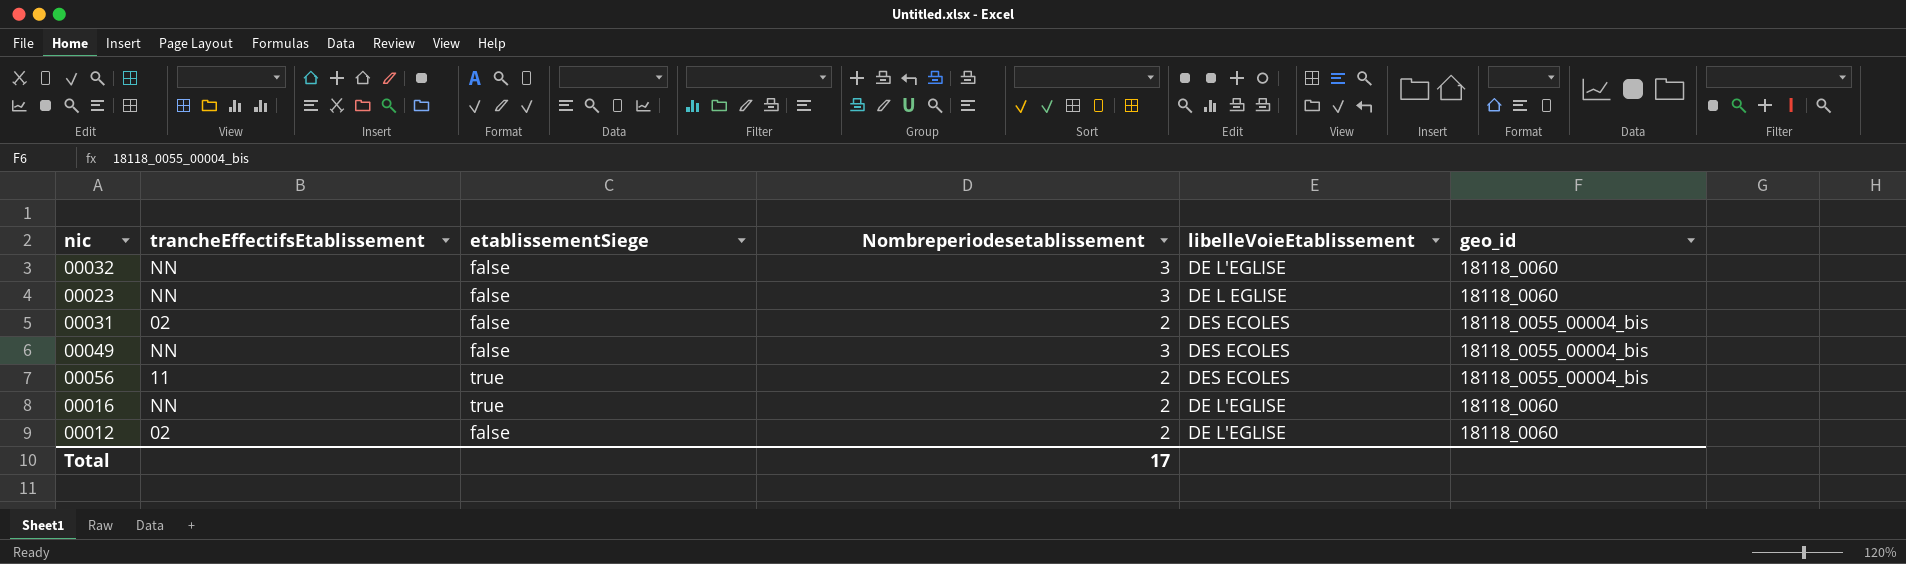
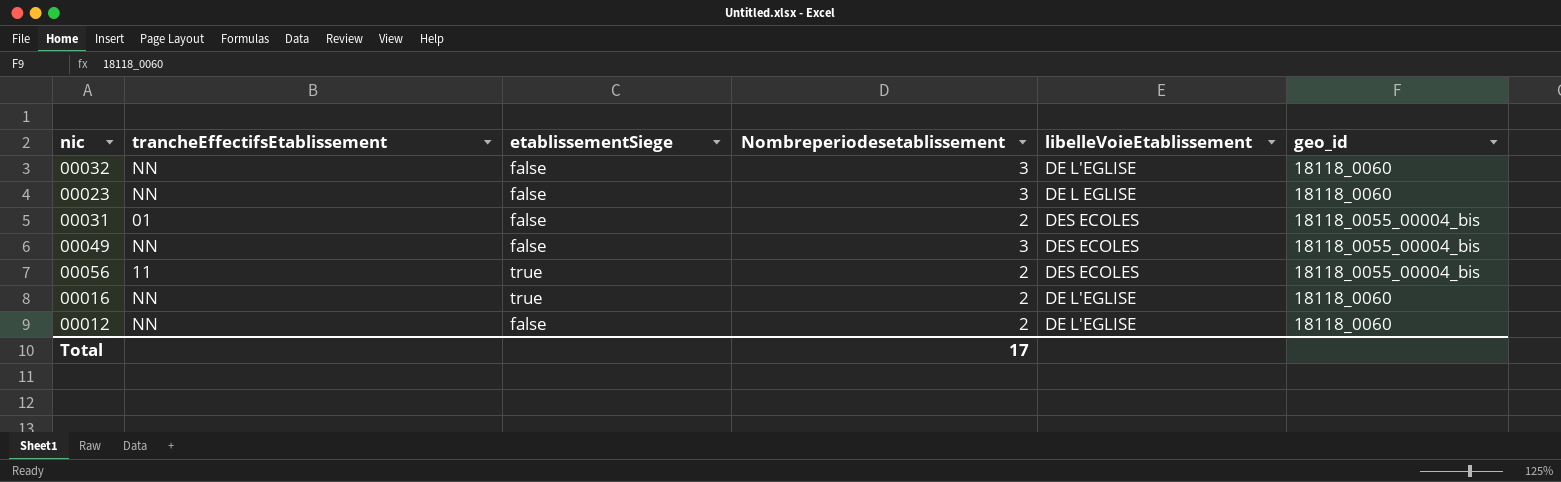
00031 | trancheEffectifsEtablissement: 02 -> 01
00012 | trancheEffectifsEtablissement: 02 -> NN

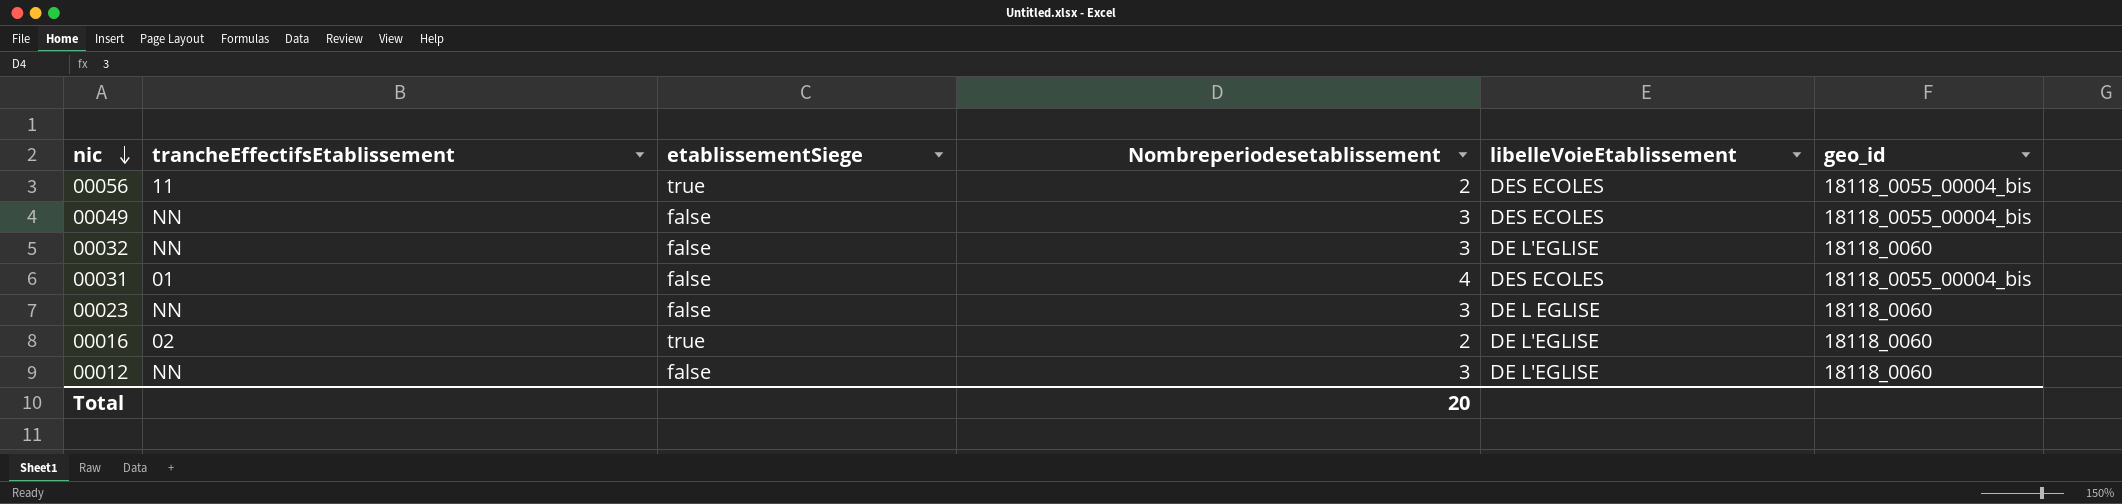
row order: none -> nic descending
00031 | Nombreperiodesetablissement: 2 -> 4
00016 | trancheEffectifsEtablissement: NN -> 02
00012 | Nombreperiodesetablissement: 2 -> 3
Total | Nombreperiodesetablissement: 17 -> 20

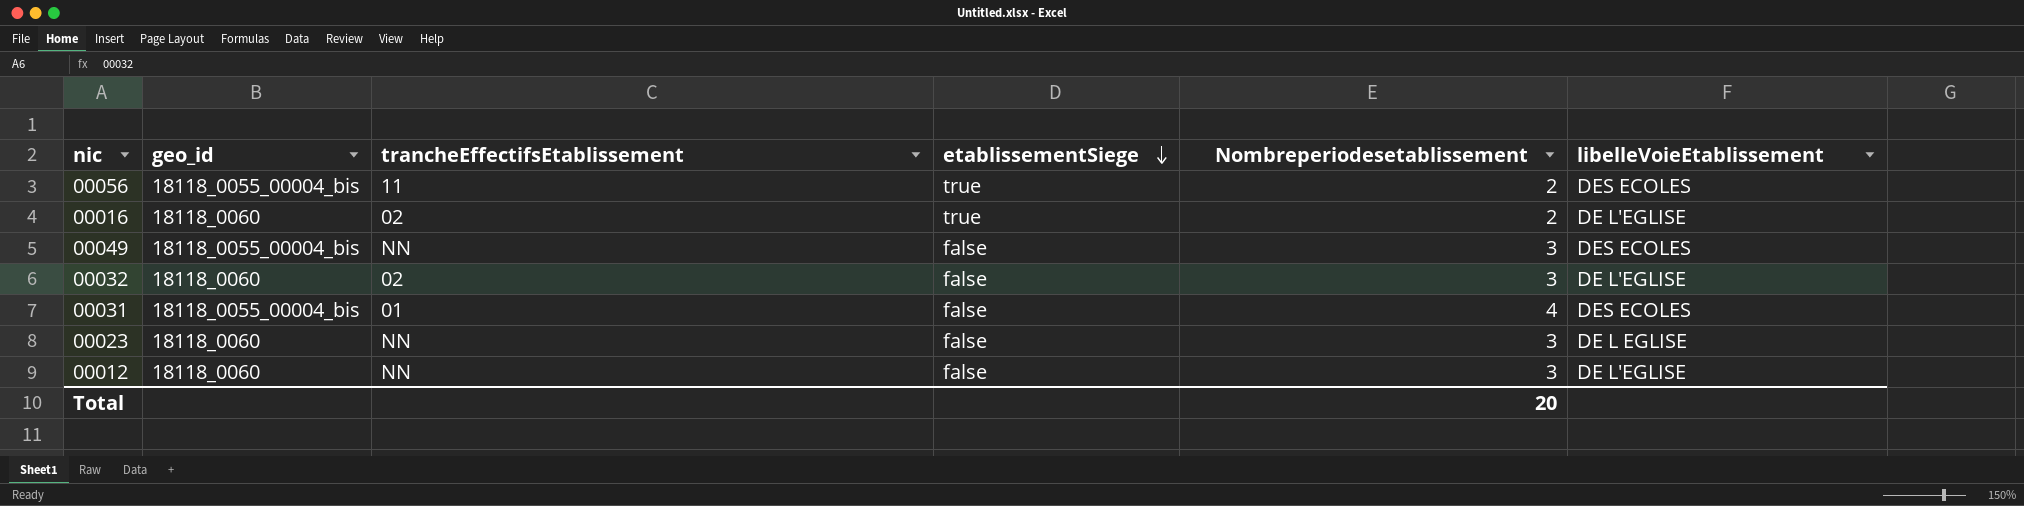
row order: nic descending -> etablissementSiege descending
column geo_id | position: 6 -> 2
00032 | trancheEffectifsEtablissement: NN -> 02

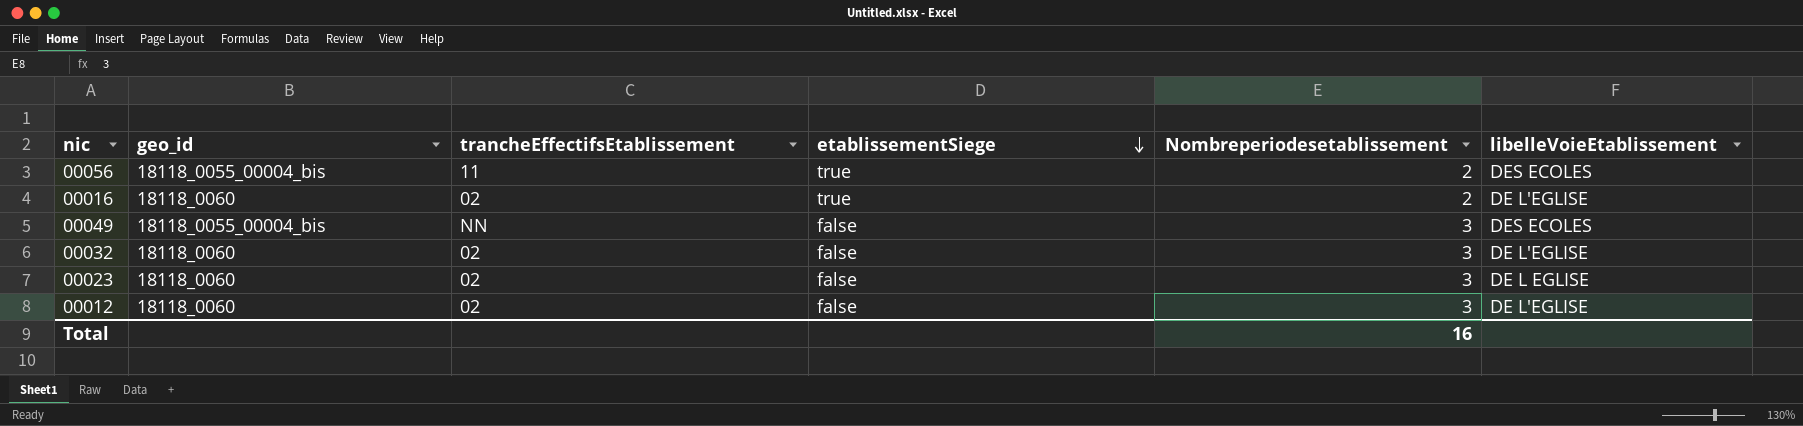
row 00031: 18118_0055_00004_bis | 01 | false | 4 | DES ECOLES -> none
00023 | trancheEffectifsEtablissement: NN -> 02
00012 | trancheEffectifsEtablissement: NN -> 02
Total | Nombreperiodesetablissement: 20 -> 16

